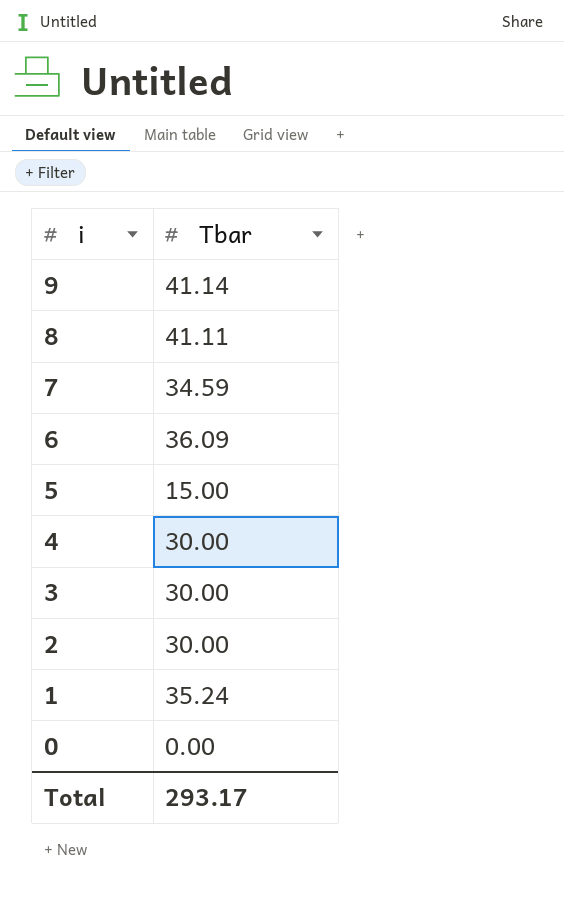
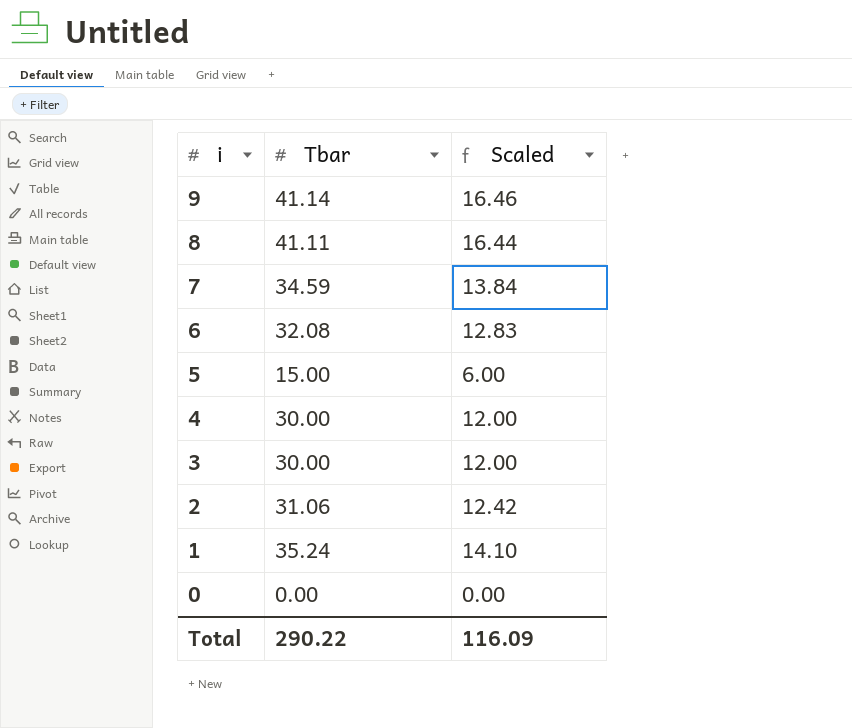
column Scaled | formula: none -> [Tbar] * 0.4
6 | Tbar: 36.09 -> 32.08
2 | Tbar: 30.00 -> 31.06
Total | Tbar: 293.17 -> 290.22

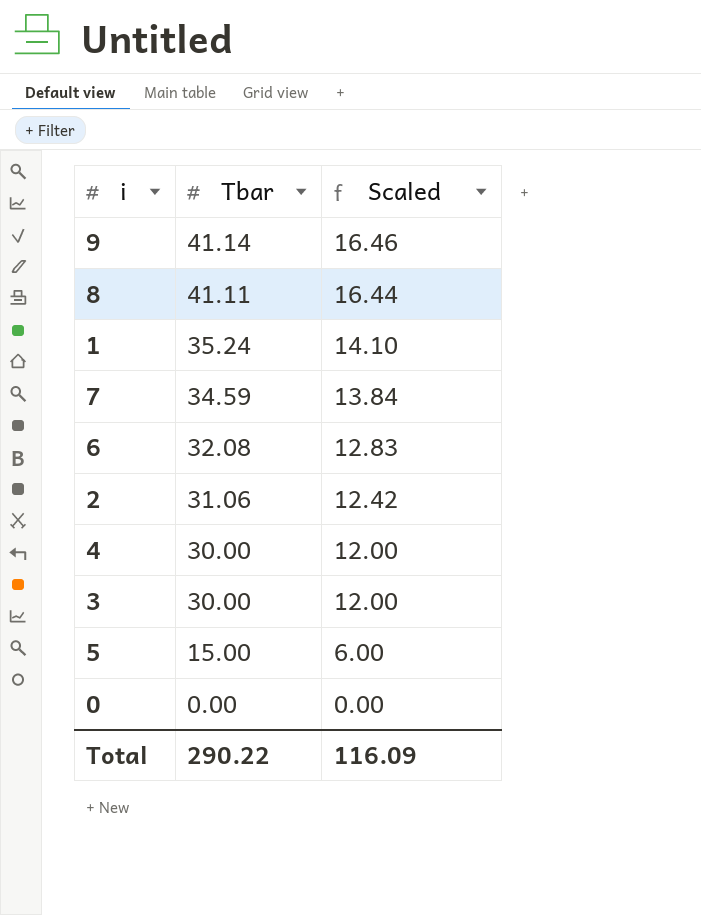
row order: i descending -> Tbar descending

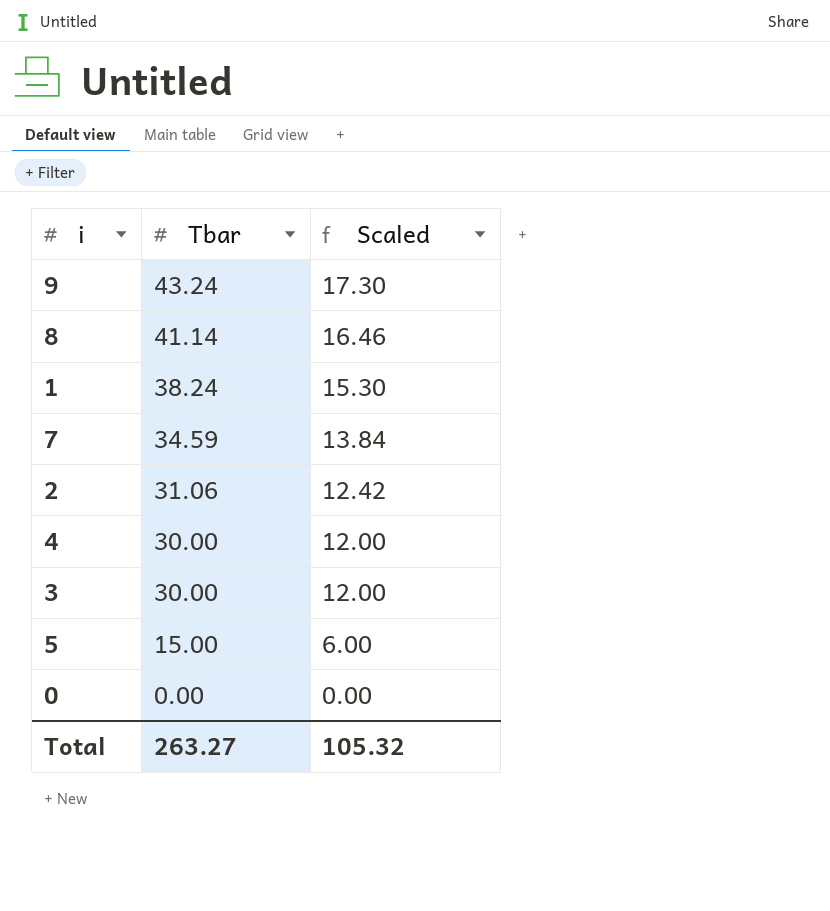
row 6: 32.08 | 12.83 -> none
9 | Tbar: 41.14 -> 43.24
9 | Scaled: 16.46 -> 17.30
8 | Tbar: 41.11 -> 41.14
8 | Scaled: 16.44 -> 16.46
1 | Tbar: 35.24 -> 38.24
1 | Scaled: 14.10 -> 15.30
Total | Tbar: 290.22 -> 263.27
Total | Scaled: 116.09 -> 105.32

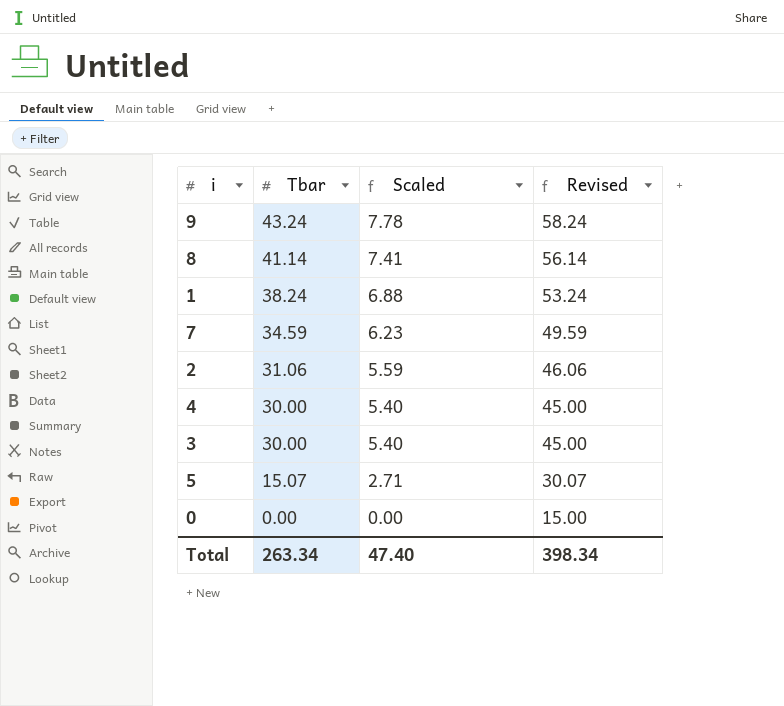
column Scaled | formula: [Tbar] * 0.4 -> [Tbar] * 0.18
column Revised | formula: none -> [Tbar] + 15
5 | Tbar: 15.00 -> 15.07
Total | Tbar: 263.27 -> 263.34
Total | Scaled: 105.32 -> 47.40

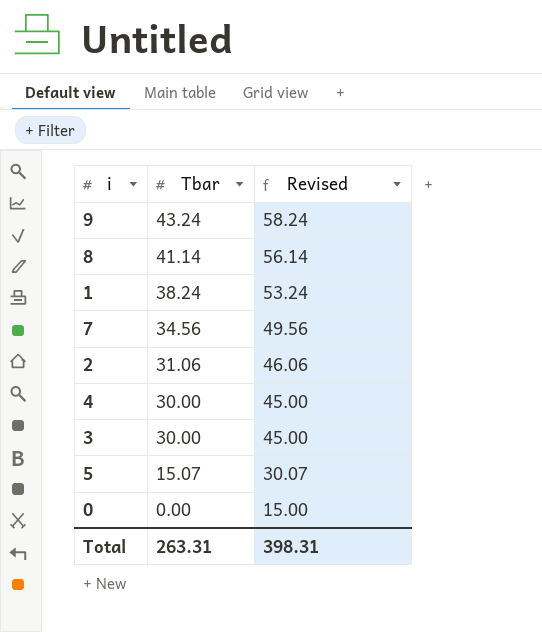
column Scaled | formula: [Tbar] * 0.18 -> none
7 | Tbar: 34.59 -> 34.56
7 | Revised: 49.59 -> 49.56
Total | Tbar: 263.34 -> 263.31
Total | Revised: 398.34 -> 398.31

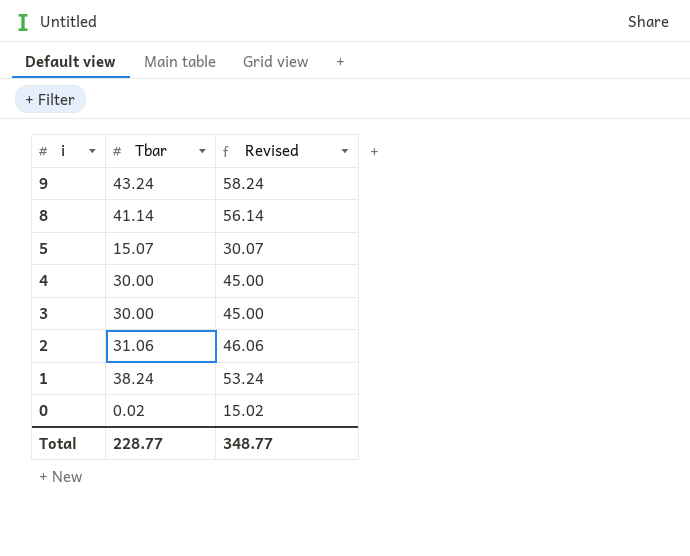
row order: Tbar descending -> i descending
row 7: 34.56 | 49.56 -> none
0 | Tbar: 0.00 -> 0.02
0 | Revised: 15.00 -> 15.02
Total | Tbar: 263.31 -> 228.77
Total | Revised: 398.31 -> 348.77

